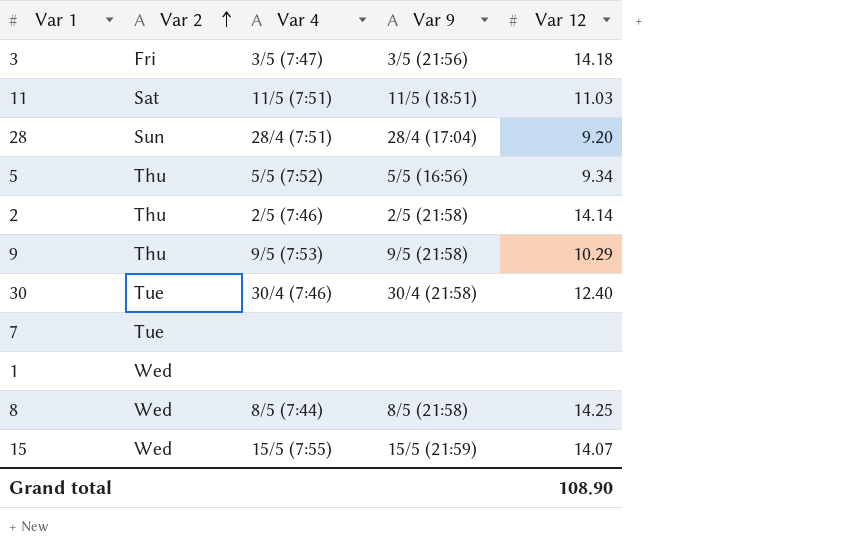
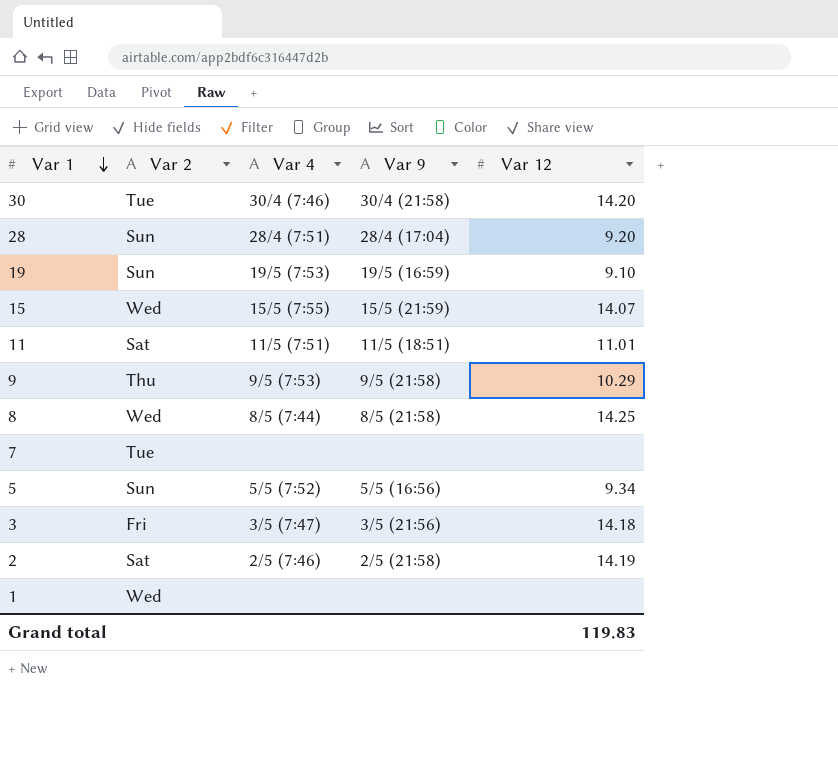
row order: Var 2 ascending -> Var 1 descending
30 | Var 12: 12.40 -> 14.20
row 19: none -> Sun | 19/5 (7:53) | 19/5 (16:59) | 9.10
11 | Var 12: 11.03 -> 11.01
5 | Var 2: Thu -> Sun
2 | Var 2: Thu -> Sat
2 | Var 12: 14.14 -> 14.19
Grand total | Var 12: 108.90 -> 119.83

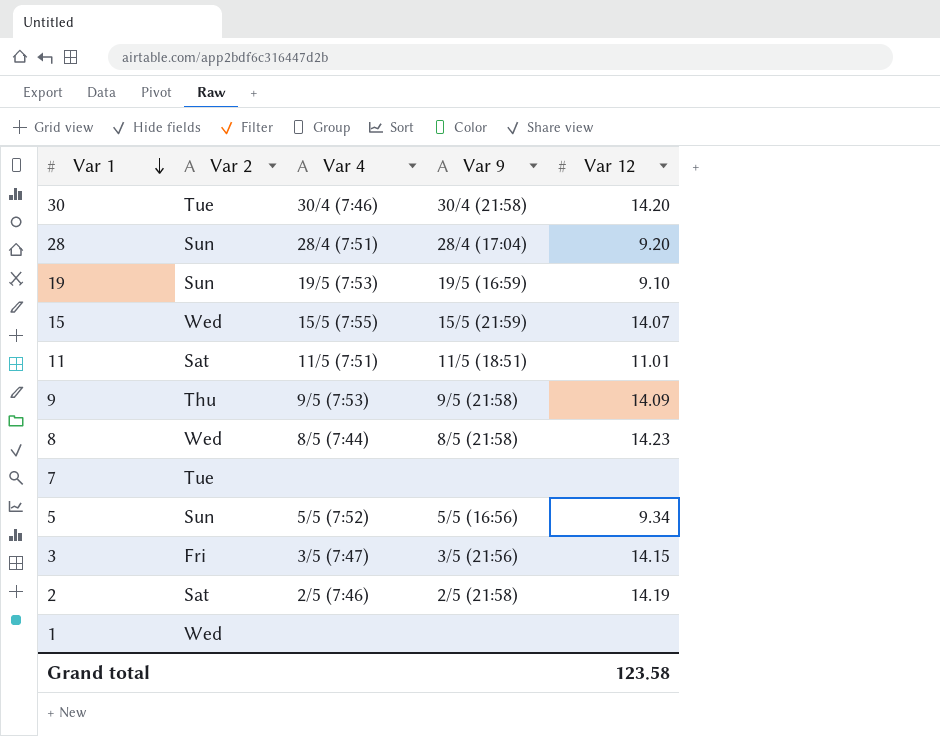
9 | Var 12: 10.29 -> 14.09
8 | Var 12: 14.25 -> 14.23
3 | Var 12: 14.18 -> 14.15
Grand total | Var 12: 119.83 -> 123.58

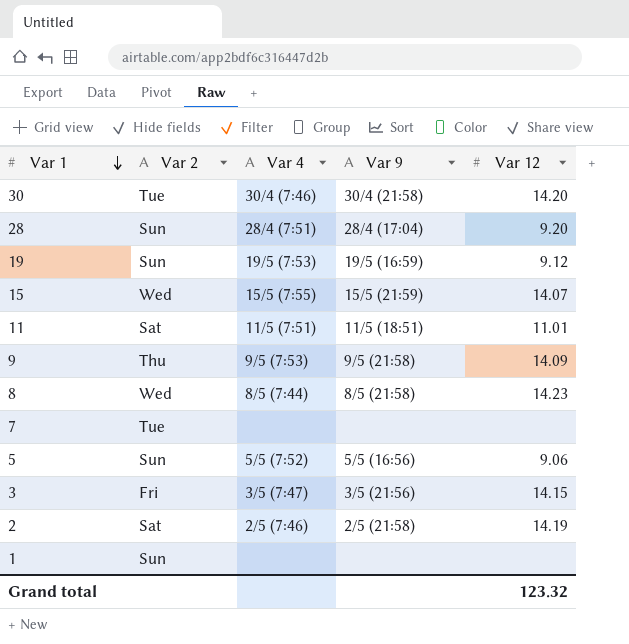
19 | Var 12: 9.10 -> 9.12
5 | Var 12: 9.34 -> 9.06
1 | Var 2: Wed -> Sun
Grand total | Var 12: 123.58 -> 123.32

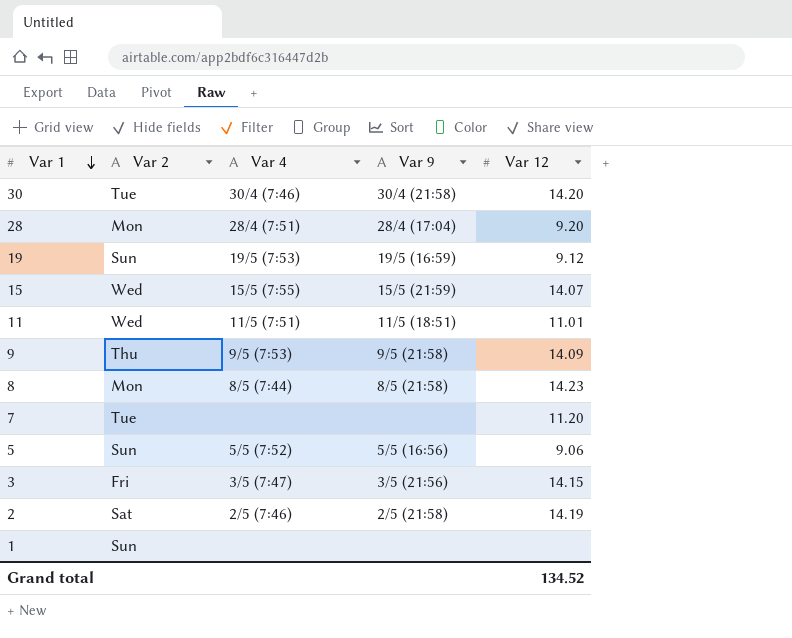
28 | Var 2: Sun -> Mon
11 | Var 2: Sat -> Wed
8 | Var 2: Wed -> Mon
7 | Var 12: none -> 11.20
Grand total | Var 12: 123.32 -> 134.52

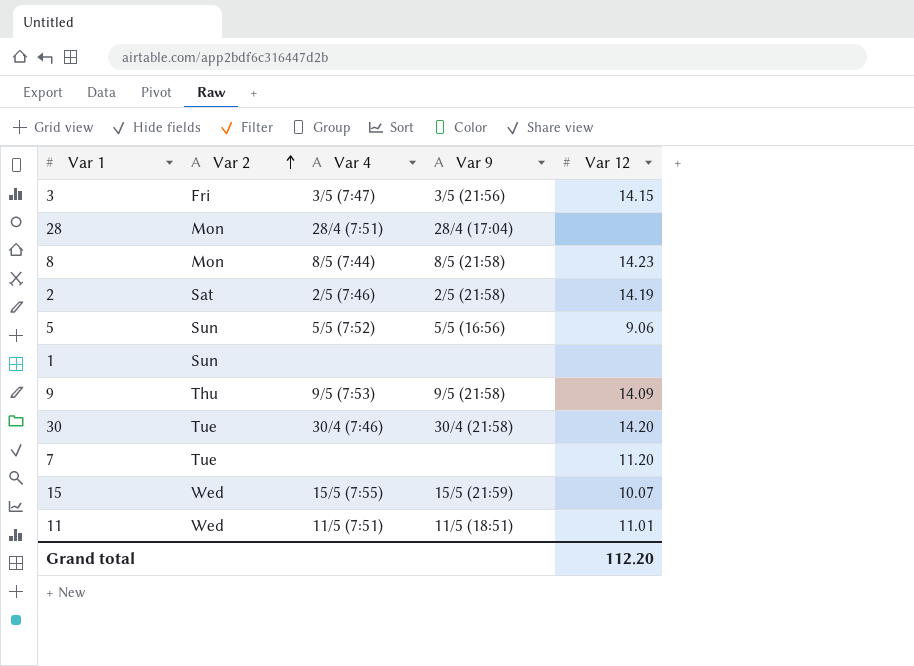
row order: Var 1 descending -> Var 2 ascending
row 19: Sun | 19/5 (7:53) | 19/5 (16:59) | 9.12 -> none
28 | Var 12: 9.20 -> none
15 | Var 12: 14.07 -> 10.07
Grand total | Var 12: 134.52 -> 112.20

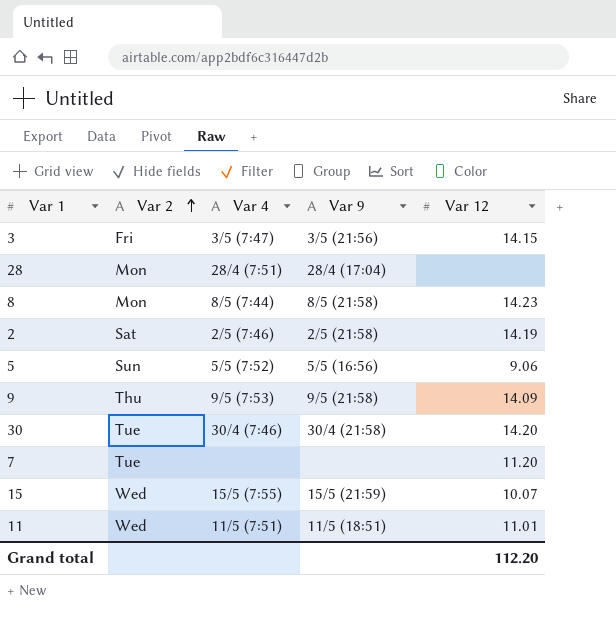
row 1: Sun | none | none | none -> none

